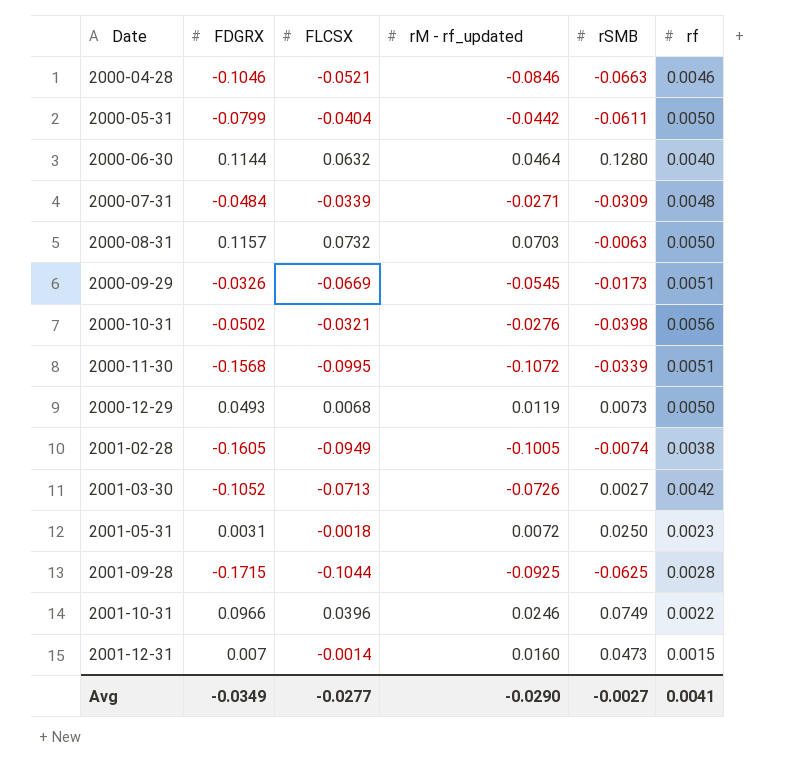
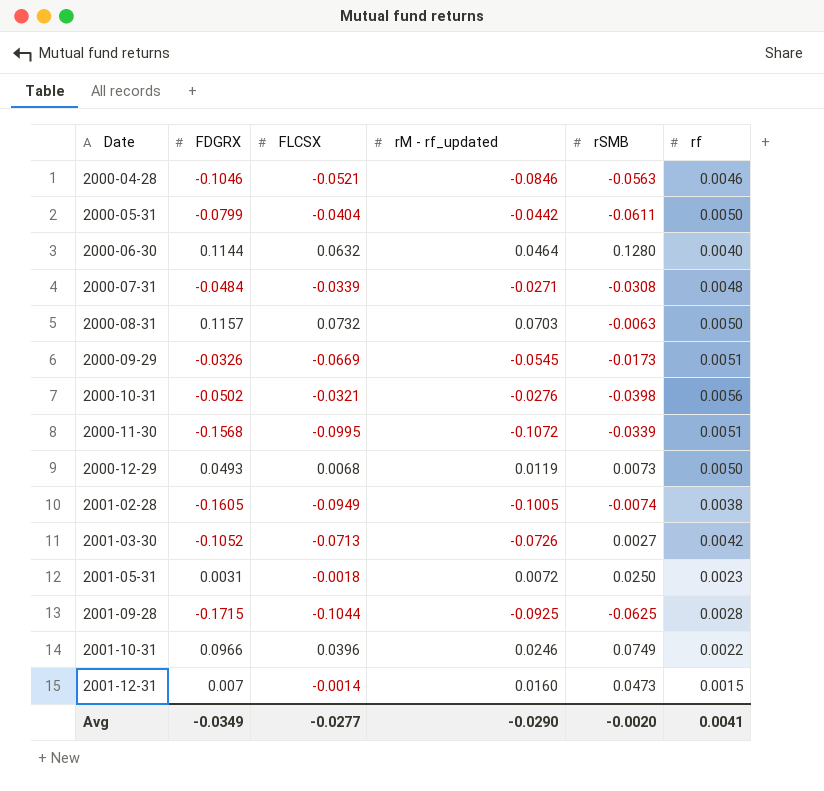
2000-04-28 | rSMB: -0.0663 -> -0.0563
2000-07-31 | rSMB: -0.0309 -> -0.0308
Avg | rSMB: -0.0027 -> -0.0020

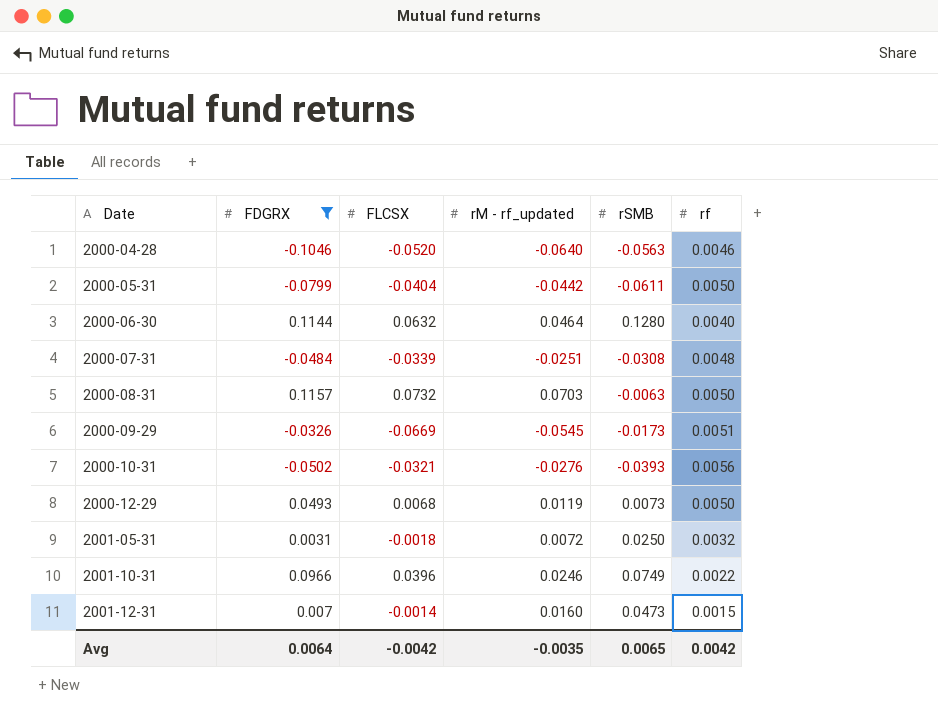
filter: none -> FDGRX >= -0.1046
2000-04-28 | FLCSX: -0.0521 -> -0.0520
2000-04-28 | rM - rf_updated: -0.0846 -> -0.0640
2000-07-31 | rM - rf_updated: -0.0271 -> -0.0251
2000-10-31 | rSMB: -0.0398 -> -0.0393
2001-05-31 | rf: 0.0023 -> 0.0032
Avg | FDGRX: -0.0349 -> 0.0064
Avg | FLCSX: -0.0277 -> -0.0042
Avg | rM - rf_updated: -0.0290 -> -0.0035
Avg | rSMB: -0.0020 -> 0.0065
Avg | rf: 0.0041 -> 0.0042

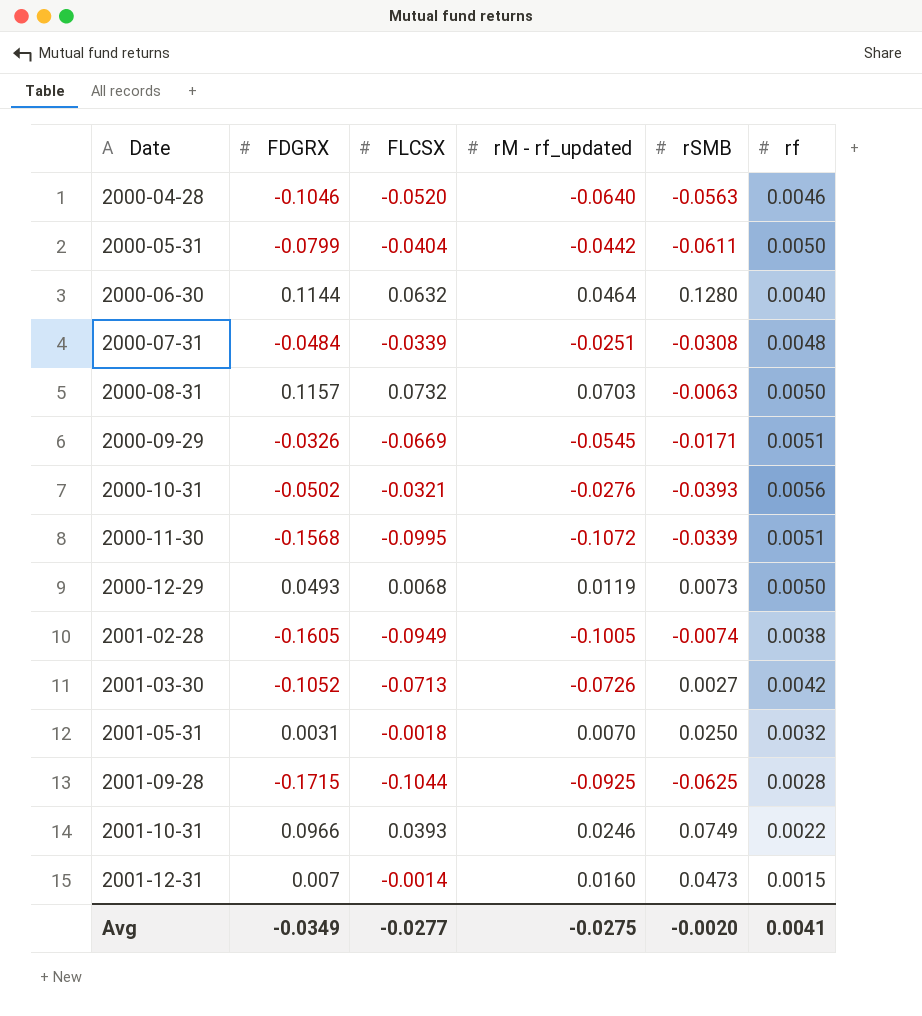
filter: FDGRX >= -0.1046 -> none
2000-09-29 | rSMB: -0.0173 -> -0.0171
2001-05-31 | rM - rf_updated: 0.0072 -> 0.0070
2001-10-31 | FLCSX: 0.0396 -> 0.0393
Avg | FDGRX: 0.0064 -> -0.0349
Avg | FLCSX: -0.0042 -> -0.0277
Avg | rM - rf_updated: -0.0035 -> -0.0275
Avg | rSMB: 0.0065 -> -0.0020
Avg | rf: 0.0042 -> 0.0041

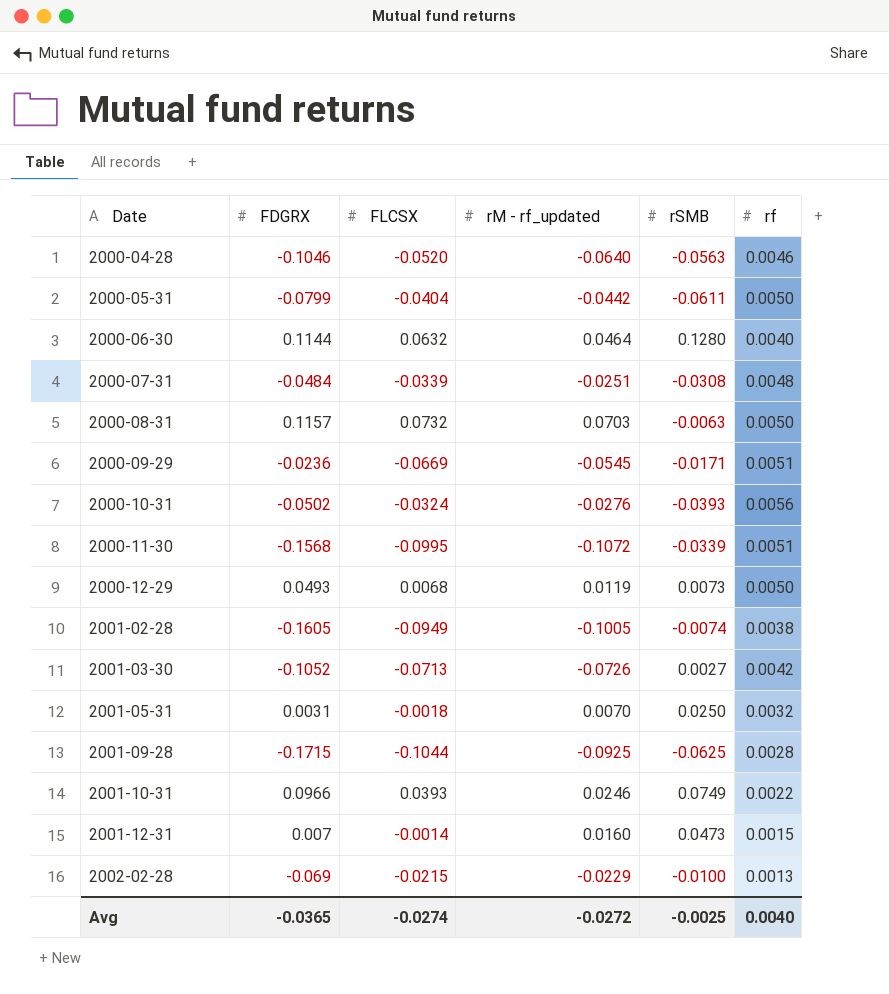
2000-09-29 | FDGRX: -0.0326 -> -0.0236
2000-10-31 | FLCSX: -0.0321 -> -0.0324
row 2002-02-28: none -> -0.069 | -0.0215 | -0.0229 | -0.0100 | 0.0013
Avg | FDGRX: -0.0349 -> -0.0365
Avg | FLCSX: -0.0277 -> -0.0274
Avg | rM - rf_updated: -0.0275 -> -0.0272
Avg | rSMB: -0.0020 -> -0.0025
Avg | rf: 0.0041 -> 0.0040

